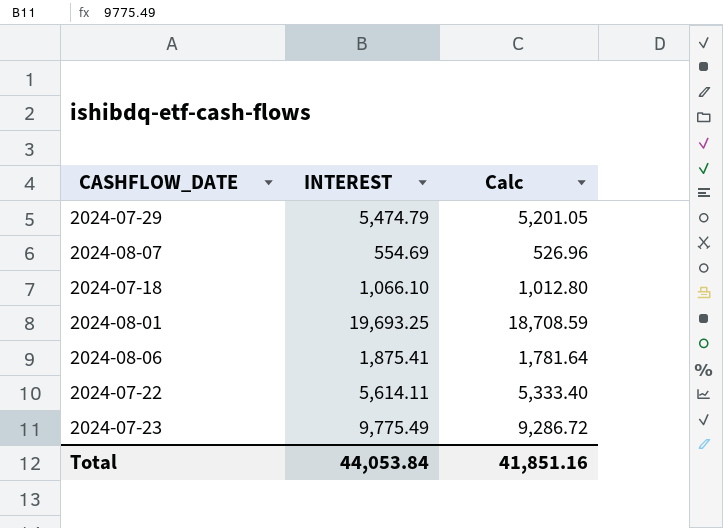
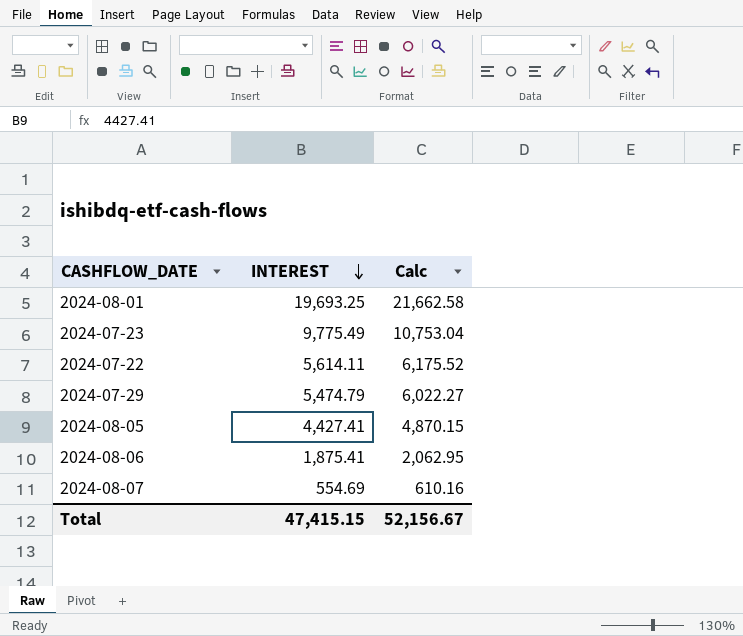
row order: none -> INTEREST descending
column Calc | formula: [INTEREST] * 0.95 -> [INTEREST] * 1.1
row 2024-07-18: 1,066.10 | 1,012.80 -> none
row 2024-08-05: none -> 4,427.41 | 4,870.15
Total | INTEREST: 44,053.84 -> 47,415.15
Total | Calc: 41,851.16 -> 52,156.67

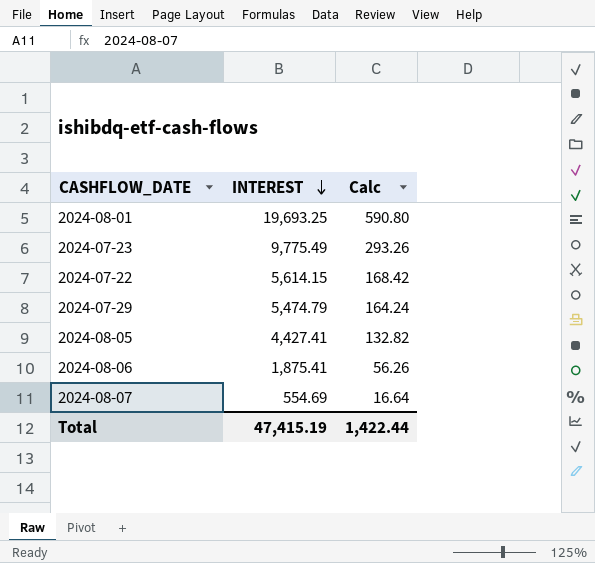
column Calc | formula: [INTEREST] * 1.1 -> [INTEREST] * 0.03
2024-07-22 | INTEREST: 5,614.11 -> 5,614.15
Total | INTEREST: 47,415.15 -> 47,415.19
Total | Calc: 52,156.67 -> 1,422.44

